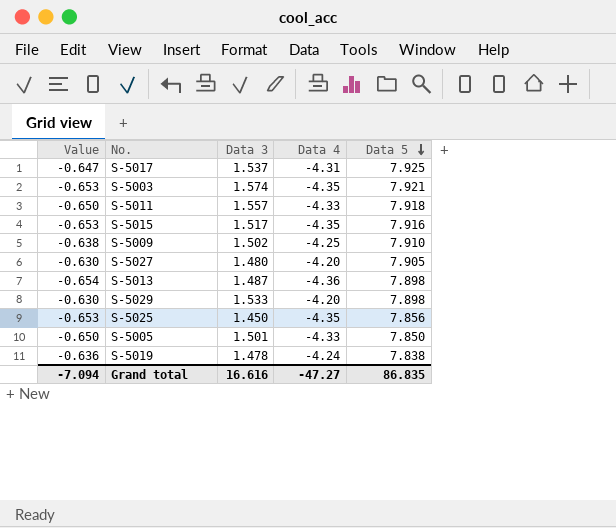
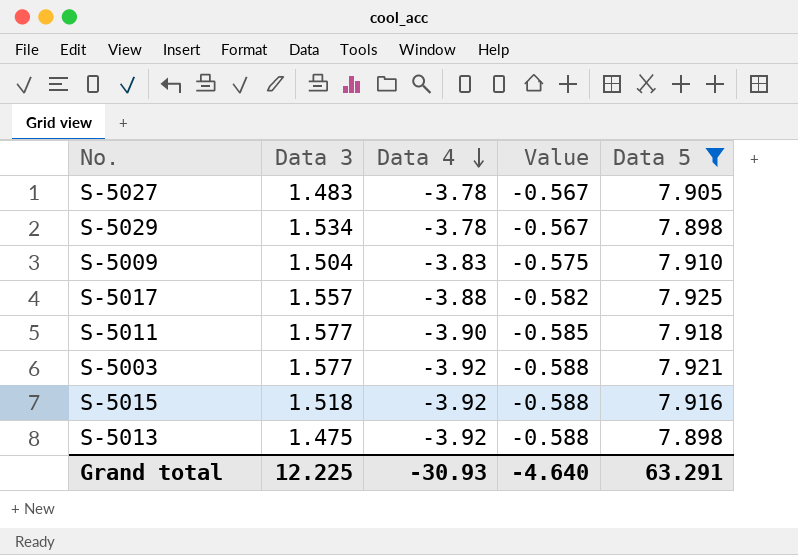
filter: none -> Data 5 >= 7.898
row order: Data 5 descending -> Data 4 descending
column Value | position: 1 -> 4
S-5027 | Data 3: 1.480 -> 1.483
S-5027 | Data 4: -4.20 -> -3.78
S-5027 | Value: -0.630 -> -0.567
S-5029 | Data 3: 1.533 -> 1.534
S-5029 | Data 4: -4.20 -> -3.78
S-5029 | Value: -0.630 -> -0.567
S-5009 | Data 3: 1.502 -> 1.504
S-5009 | Data 4: -4.25 -> -3.83
S-5009 | Value: -0.638 -> -0.575
S-5017 | Data 3: 1.537 -> 1.557
S-5017 | Data 4: -4.31 -> -3.88
S-5017 | Value: -0.647 -> -0.582
S-5011 | Data 3: 1.557 -> 1.577
S-5011 | Data 4: -4.33 -> -3.90
S-5011 | Value: -0.650 -> -0.585
S-5003 | Data 3: 1.574 -> 1.577
S-5003 | Data 4: -4.35 -> -3.92
S-5003 | Value: -0.653 -> -0.588
S-5015 | Data 3: 1.517 -> 1.518
S-5015 | Data 4: -4.35 -> -3.92
S-5015 | Value: -0.653 -> -0.588
S-5013 | Data 3: 1.487 -> 1.475
S-5013 | Data 4: -4.36 -> -3.92
S-5013 | Value: -0.654 -> -0.588
Grand total | Data 3: 16.616 -> 12.225
Grand total | Data 4: -47.27 -> -30.93
Grand total | Value: -7.094 -> -4.640
Grand total | Data 5: 86.835 -> 63.291

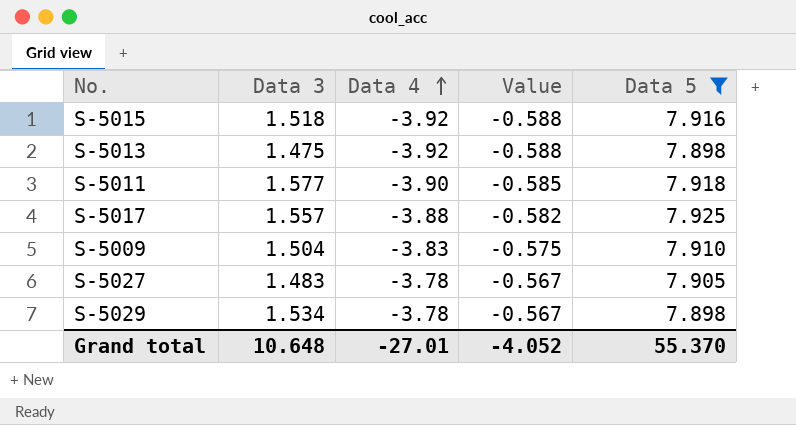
row order: Data 4 descending -> Data 4 ascending
row S-5003: 1.577 | -3.92 | -0.588 | 7.921 -> none
Grand total | Data 3: 12.225 -> 10.648
Grand total | Data 4: -30.93 -> -27.01
Grand total | Value: -4.640 -> -4.052
Grand total | Data 5: 63.291 -> 55.370

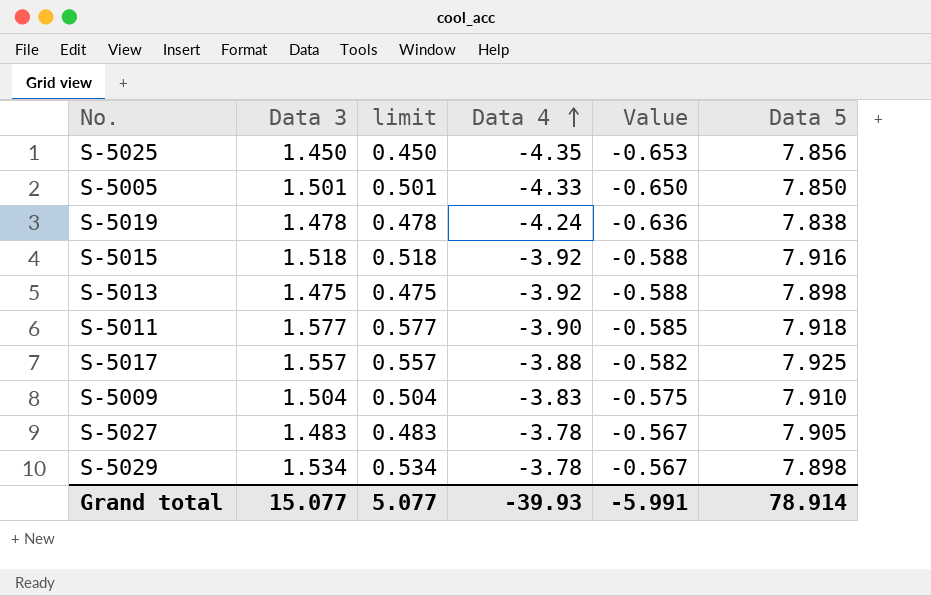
filter: Data 5 >= 7.898 -> none
column limit | formula: none -> [Data 3] - 1
Grand total | Data 3: 10.648 -> 15.077
Grand total | Data 4: -27.01 -> -39.93
Grand total | Value: -4.052 -> -5.991
Grand total | Data 5: 55.370 -> 78.914

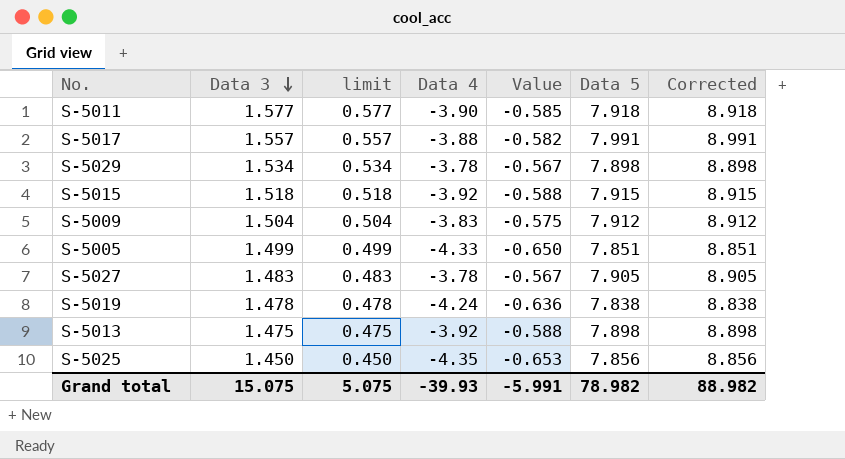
row order: Data 4 ascending -> Data 3 descending
column Corrected | formula: none -> [Data 5] + 1
S-5017 | Data 5: 7.925 -> 7.991
S-5015 | Data 5: 7.916 -> 7.915
S-5009 | Data 5: 7.910 -> 7.912
S-5005 | Data 3: 1.501 -> 1.499
S-5005 | limit: 0.501 -> 0.499
S-5005 | Data 5: 7.850 -> 7.851
Grand total | Data 3: 15.077 -> 15.075
Grand total | limit: 5.077 -> 5.075
Grand total | Data 5: 78.914 -> 78.982

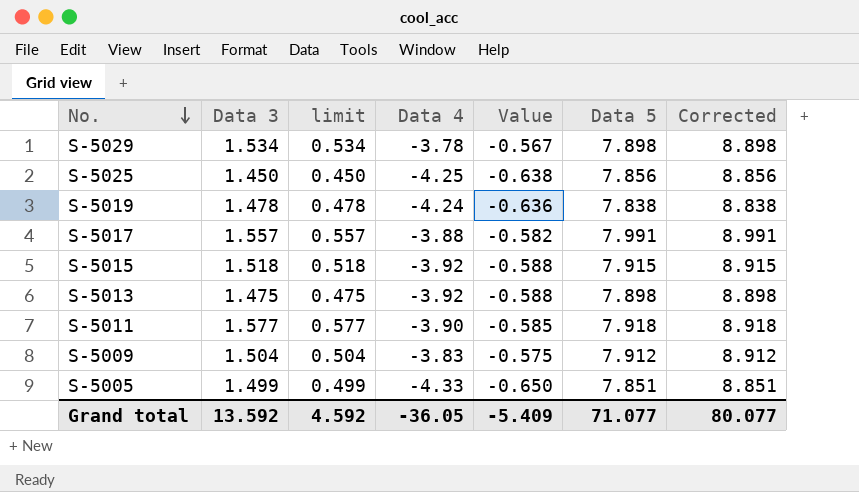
row order: Data 3 descending -> No. descending
row S-5027: 1.483 | 0.483 | -3.78 | -0.567 | 7.905 | 8.905 -> none
S-5025 | Data 4: -4.35 -> -4.25
S-5025 | Value: -0.653 -> -0.638
Grand total | Data 3: 15.075 -> 13.592
Grand total | limit: 5.075 -> 4.592
Grand total | Data 4: -39.93 -> -36.05
Grand total | Value: -5.991 -> -5.409
Grand total | Data 5: 78.982 -> 71.077
Grand total | Corrected: 88.982 -> 80.077

